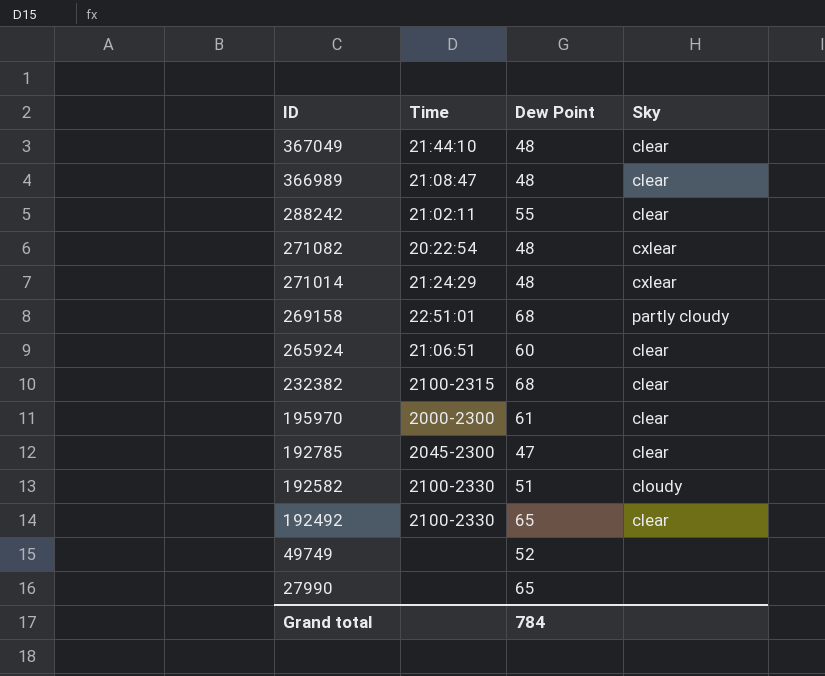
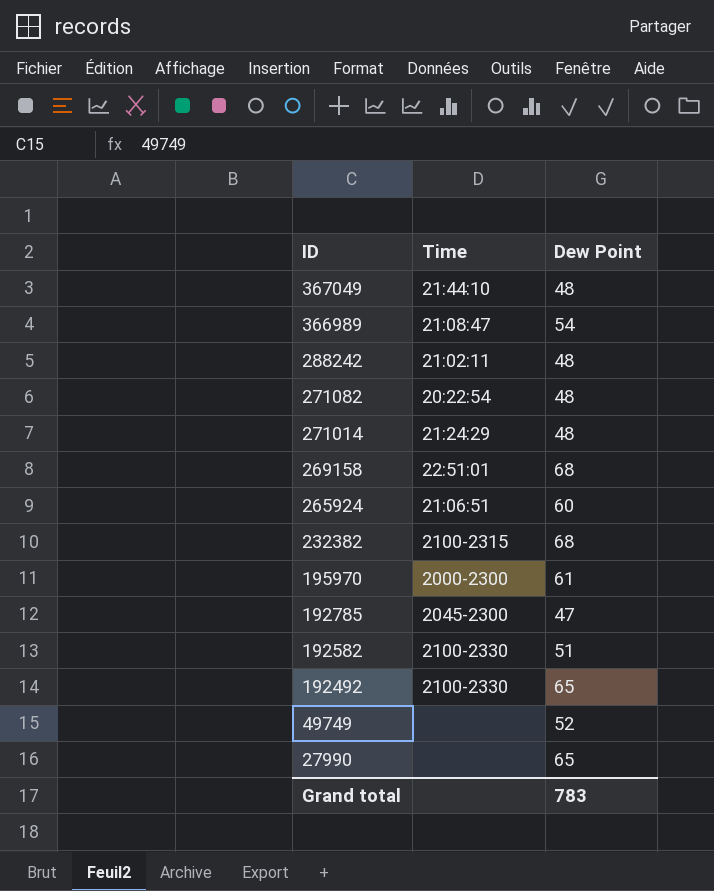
column Sky | position: 4 -> none
366989 | Dew Point: 48 -> 54
288242 | Dew Point: 55 -> 48
Grand total | Dew Point: 784 -> 783

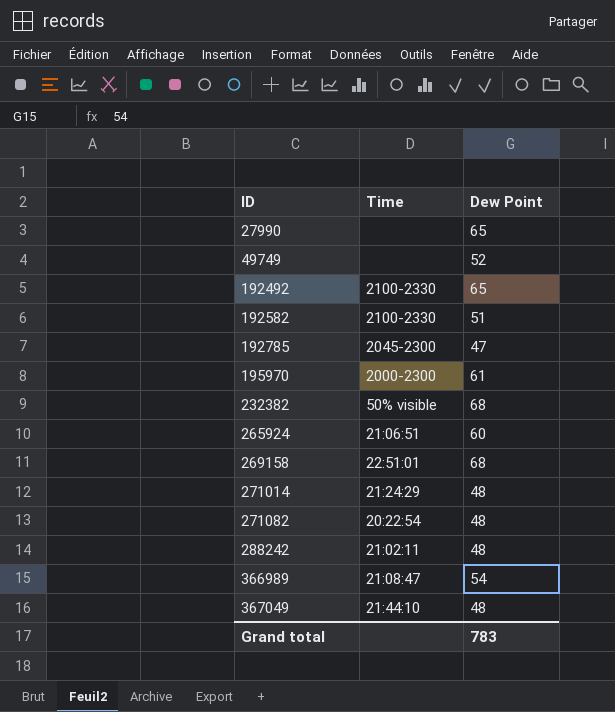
row order: ID descending -> ID ascending
232382 | Time: 2100-2315 -> 50% visible

